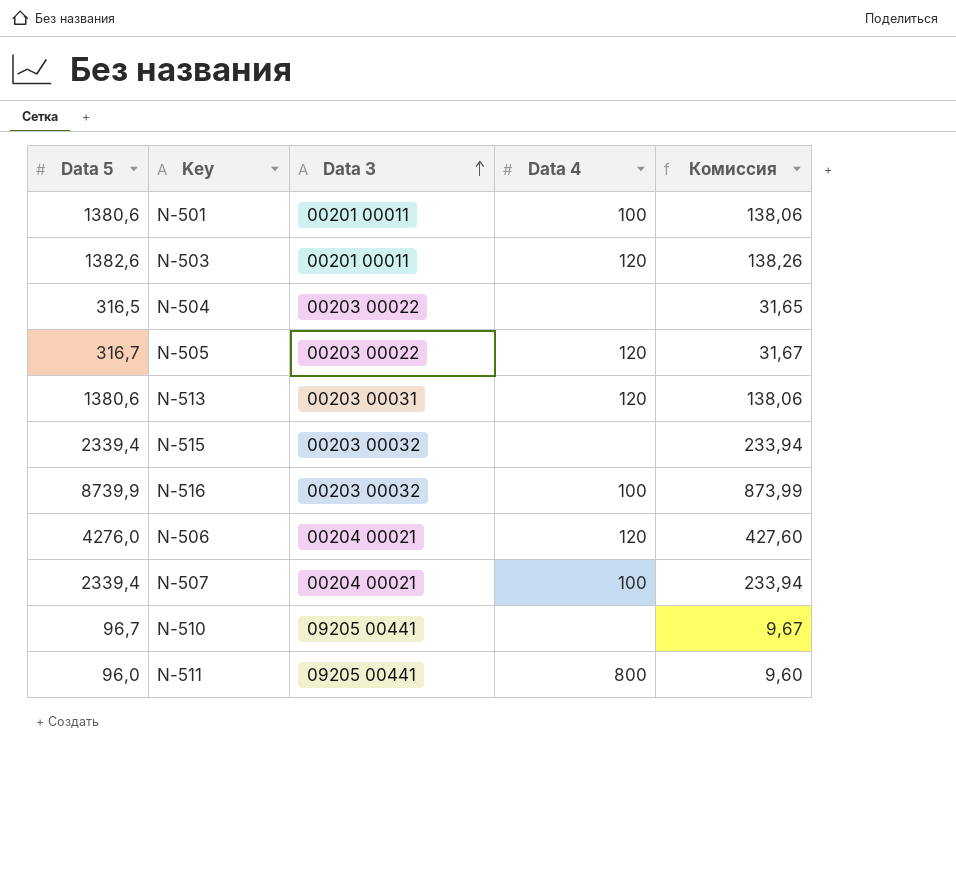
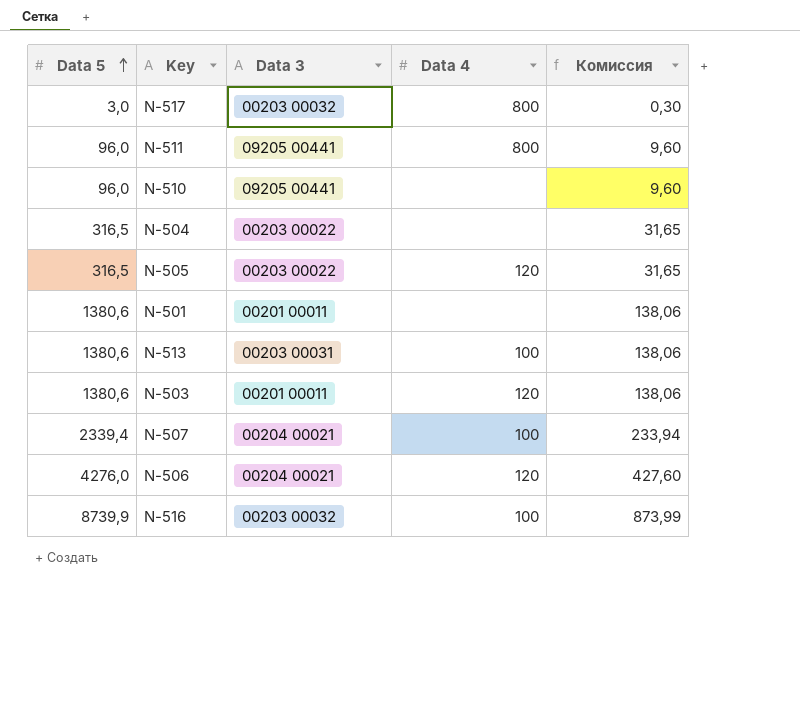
row order: Data 3 ascending -> Data 5 ascending
row N-515: 2339,4 | 00203 00032 | none | 233,94 -> none
row N-517: none -> 3,0 | 00203 00032 | 800 | 0,30
N-510 | Data 5: 96,7 -> 96,0
N-510 | Комиссия: 9,67 -> 9,60
N-505 | Data 5: 316,7 -> 316,5
N-505 | Комиссия: 31,67 -> 31,65
N-501 | Data 4: 100 -> none
N-513 | Data 4: 120 -> 100
N-503 | Data 5: 1382,6 -> 1380,6
N-503 | Комиссия: 138,26 -> 138,06

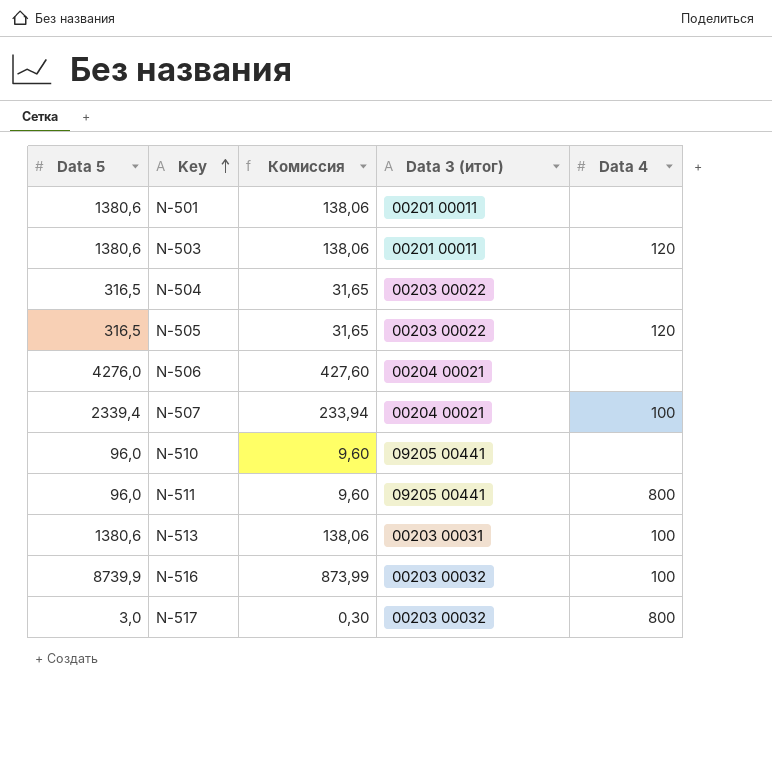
row order: Data 5 ascending -> Key ascending
column Комиссия | position: 5 -> 3
column name: Data 3 -> Data 3 (итог)
N-506 | Data 4: 120 -> none

